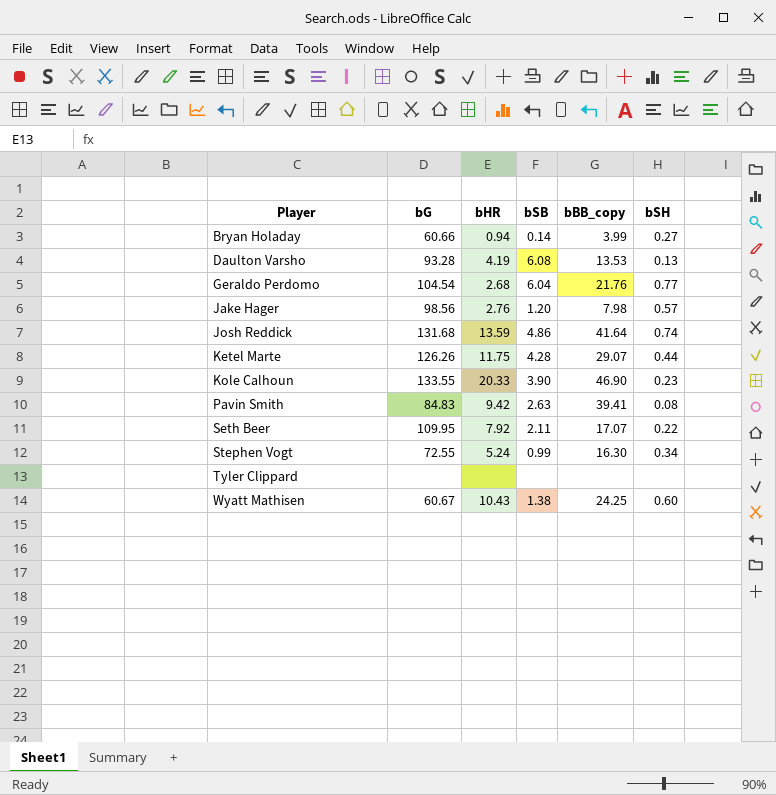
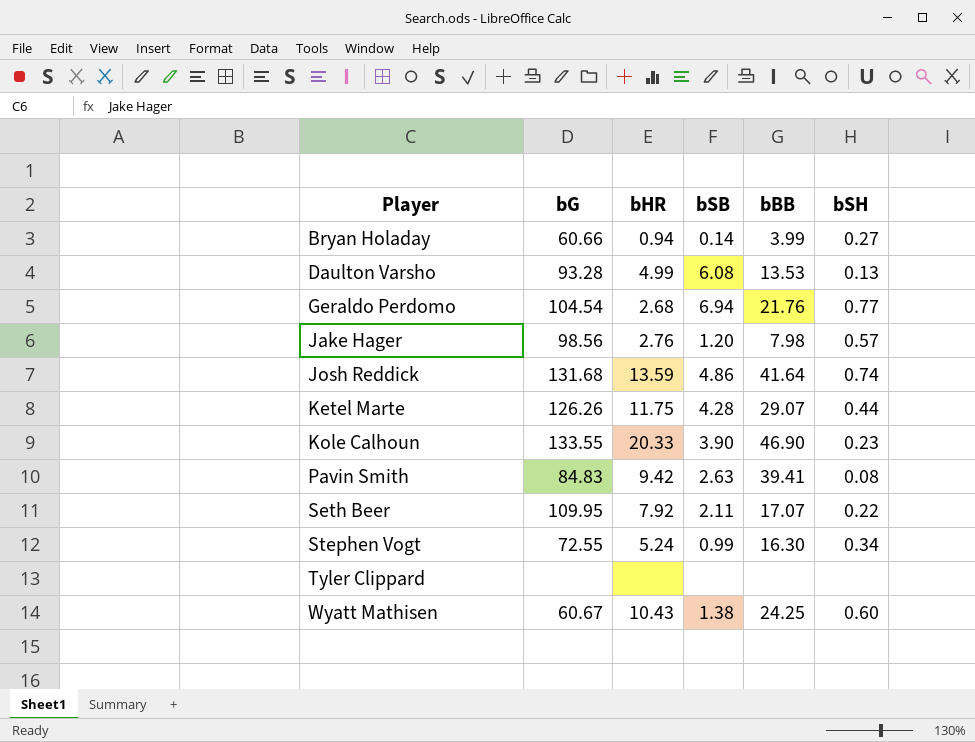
column name: bBB_copy -> bBB
Daulton Varsho | bHR: 4.19 -> 4.99
Geraldo Perdomo | bSB: 6.04 -> 6.94

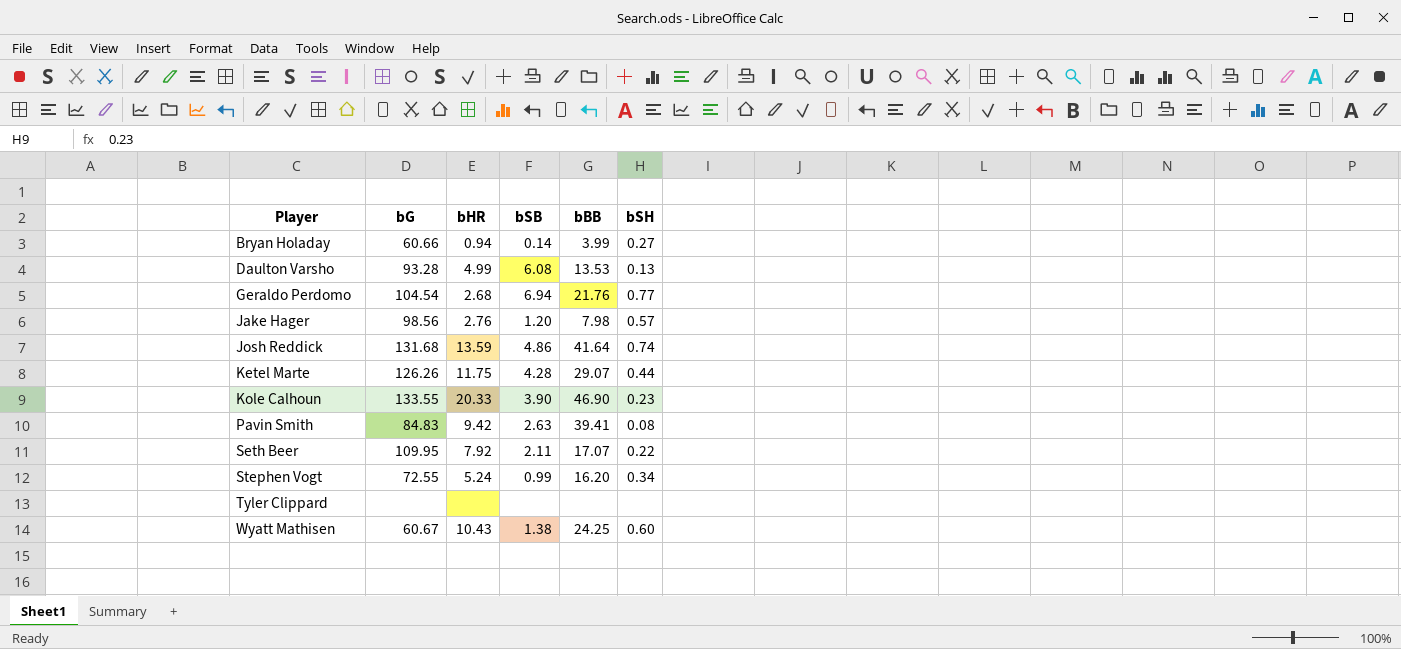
Stephen Vogt | bBB: 16.30 -> 16.20

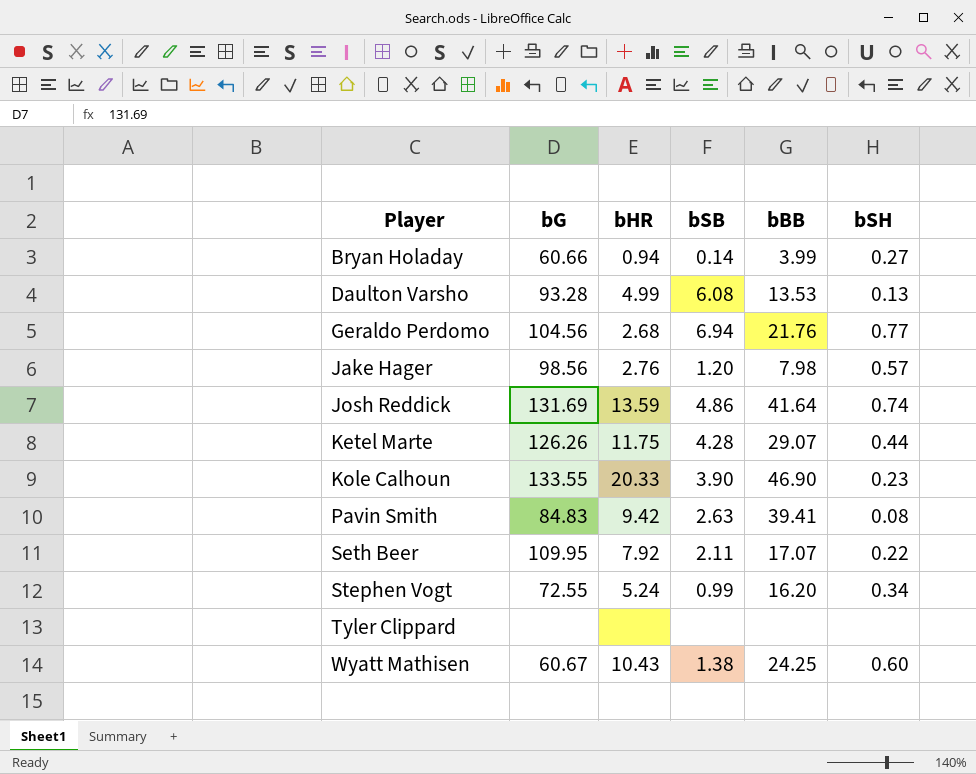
Geraldo Perdomo | bG: 104.54 -> 104.56
Josh Reddick | bG: 131.68 -> 131.69

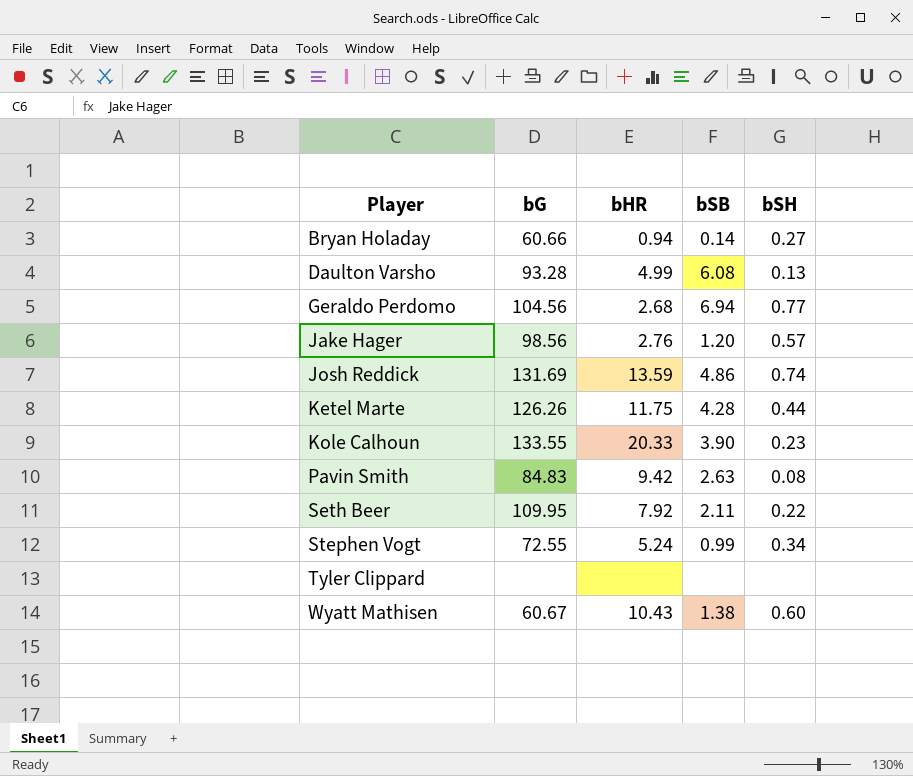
column bBB | position: 5 -> none

